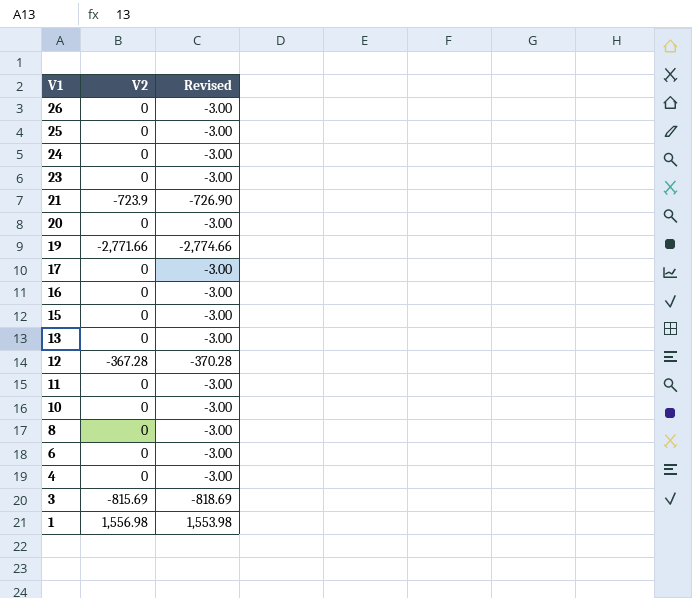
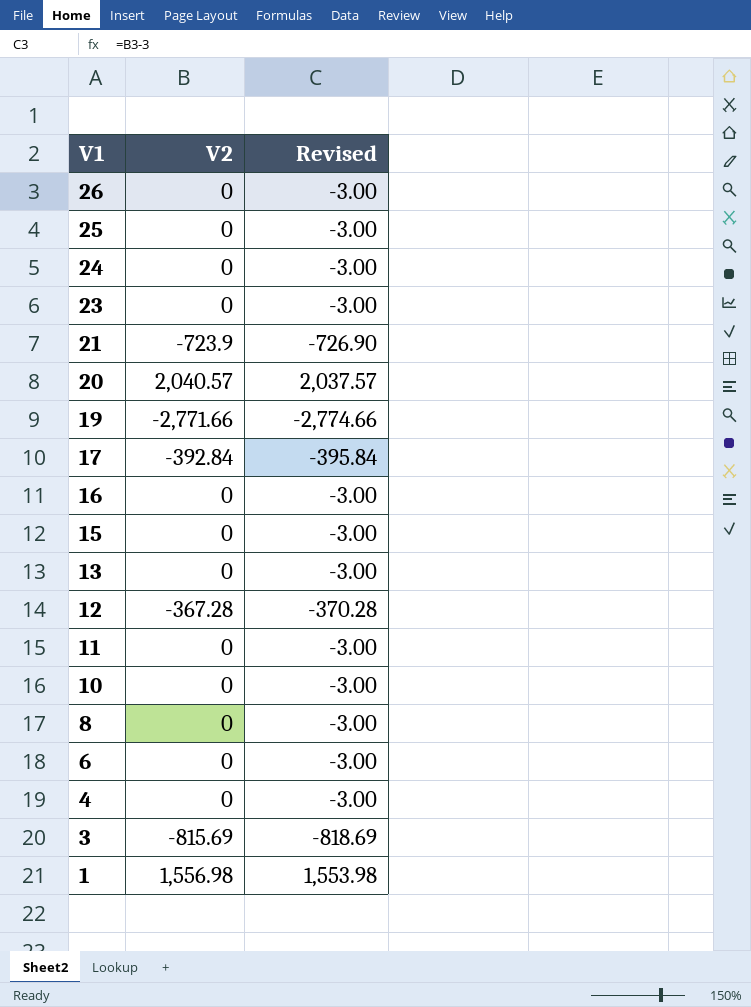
20 | V2: 0 -> 2,040.57
20 | Revised: -3.00 -> 2,037.57
17 | V2: 0 -> -392.84
17 | Revised: -3.00 -> -395.84

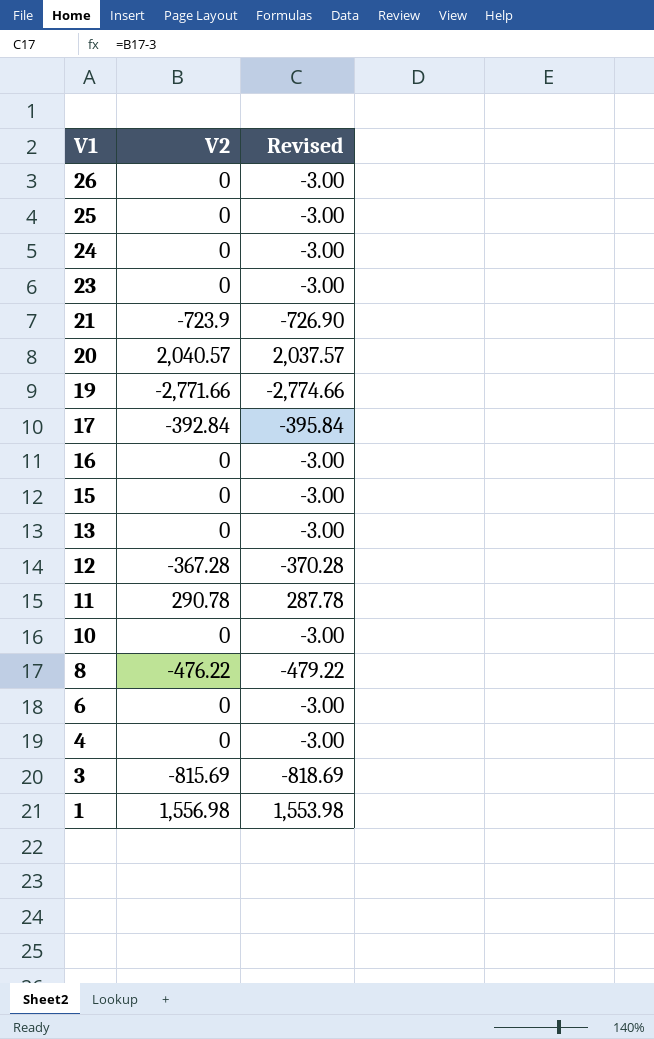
11 | V2: 0 -> 290.78
11 | Revised: -3.00 -> 287.78
8 | V2: 0 -> -476.22
8 | Revised: -3.00 -> -479.22

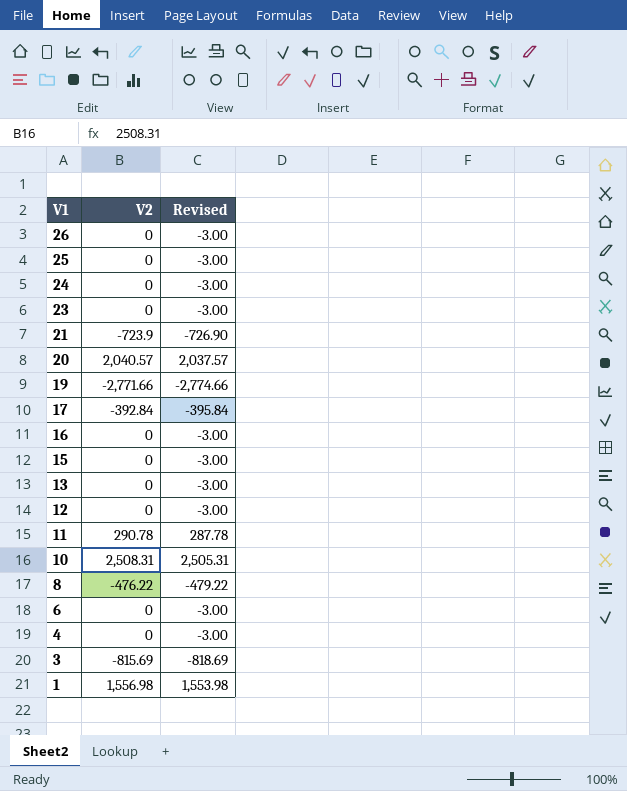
12 | V2: -367.28 -> 0
12 | Revised: -370.28 -> -3.00
10 | V2: 0 -> 2,508.31
10 | Revised: -3.00 -> 2,505.31

